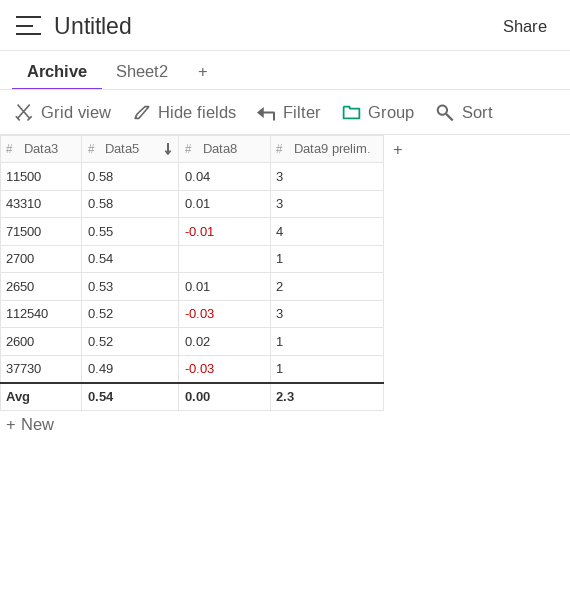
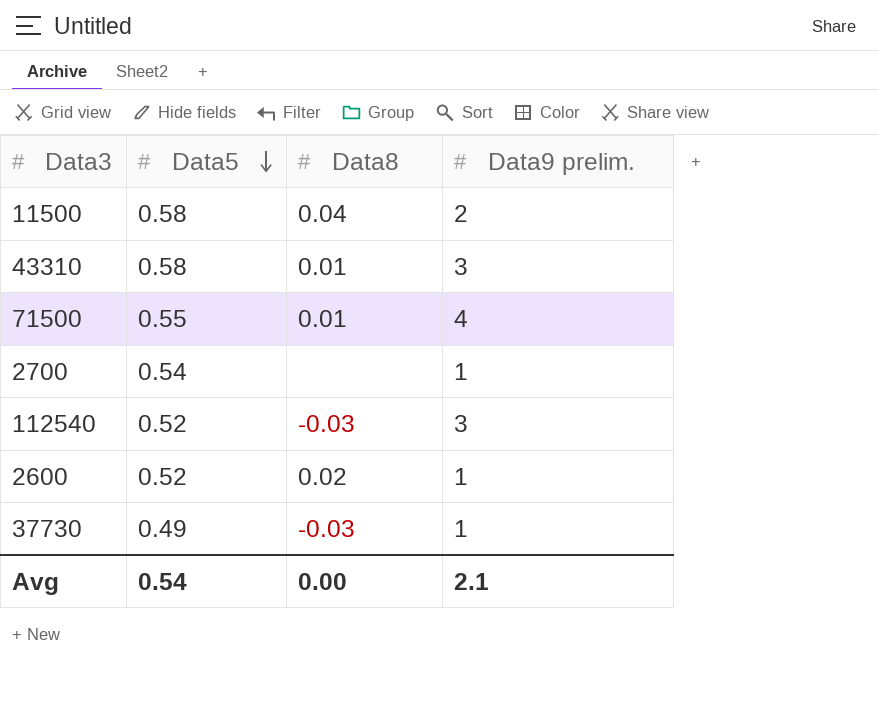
row 2650: 0.53 | 0.01 | 2 -> none
11500 | Data9 prelim.: 3 -> 2
71500 | Data8: -0.01 -> 0.01
Avg | Data9 prelim.: 2.3 -> 2.1

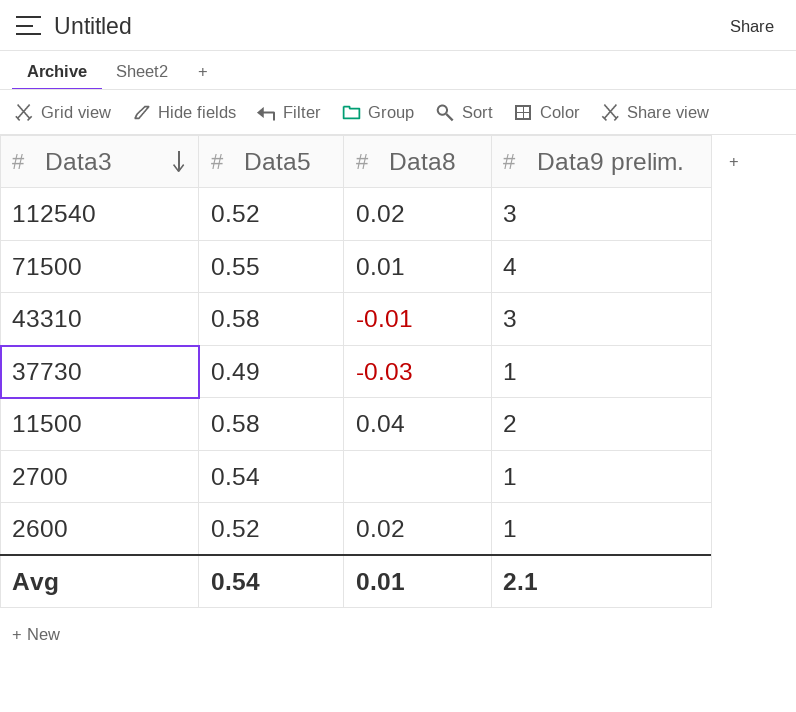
row order: Data5 descending -> Data3 descending
112540 | Data8: -0.03 -> 0.02
43310 | Data8: 0.01 -> -0.01
Avg | Data8: 0.00 -> 0.01

